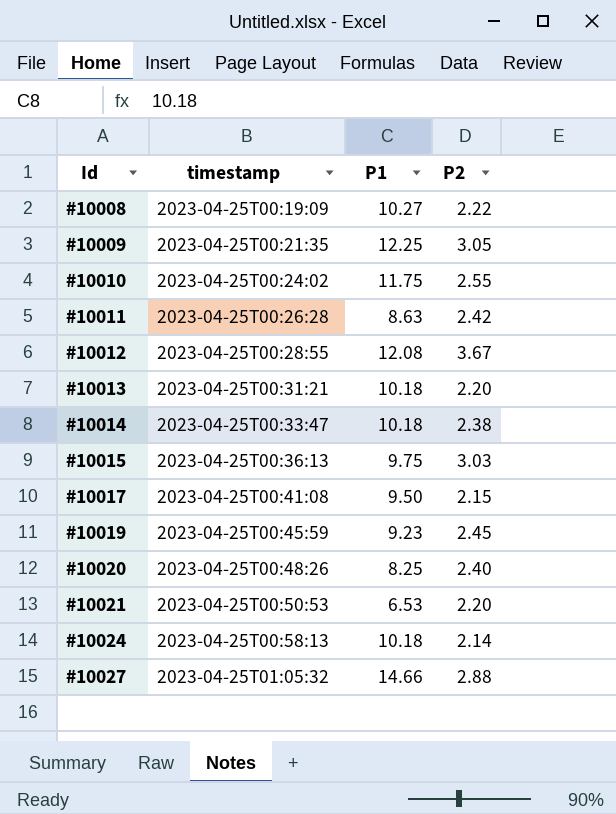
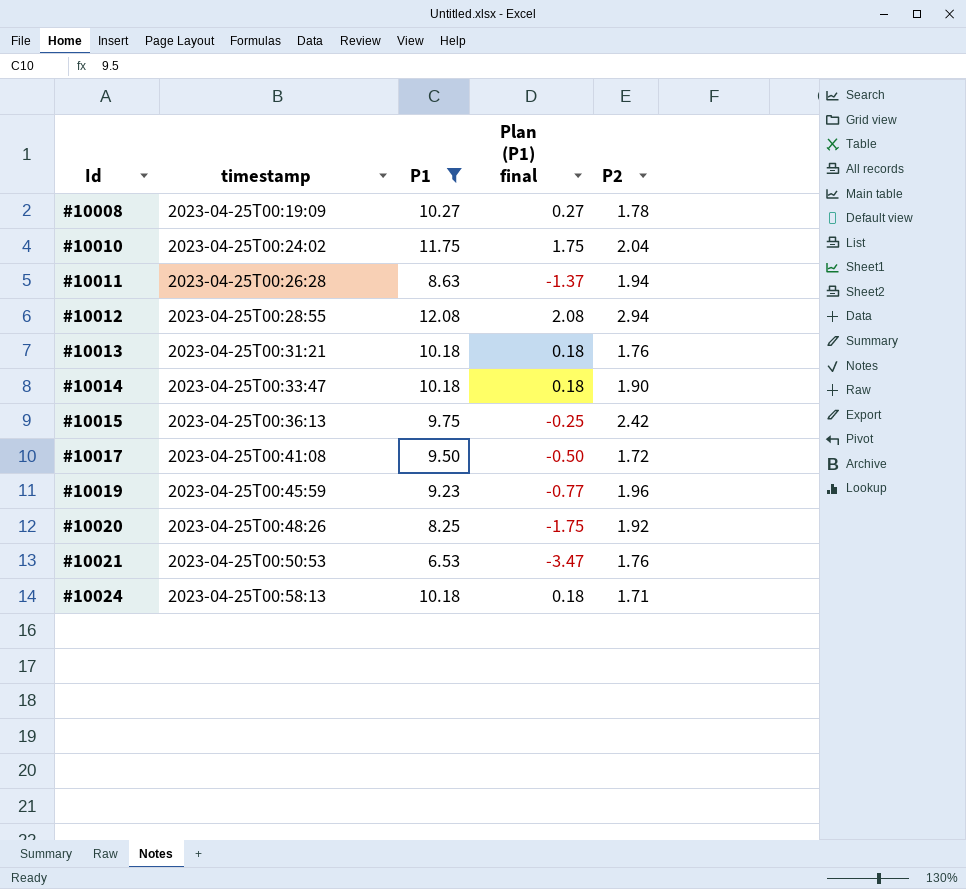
filter: none -> P1 <= 12.08
column Plan (P1) final | formula: none -> [P1] - 10
#10008 | P2: 2.22 -> 1.78
#10010 | P2: 2.55 -> 2.04
#10011 | P2: 2.42 -> 1.94
#10012 | P2: 3.67 -> 2.94
#10013 | P2: 2.20 -> 1.76
#10014 | P2: 2.38 -> 1.90
#10015 | P2: 3.03 -> 2.42
#10017 | P2: 2.15 -> 1.72
#10019 | P2: 2.45 -> 1.96
#10020 | P2: 2.40 -> 1.92
#10021 | P2: 2.20 -> 1.76
#10024 | P2: 2.14 -> 1.71

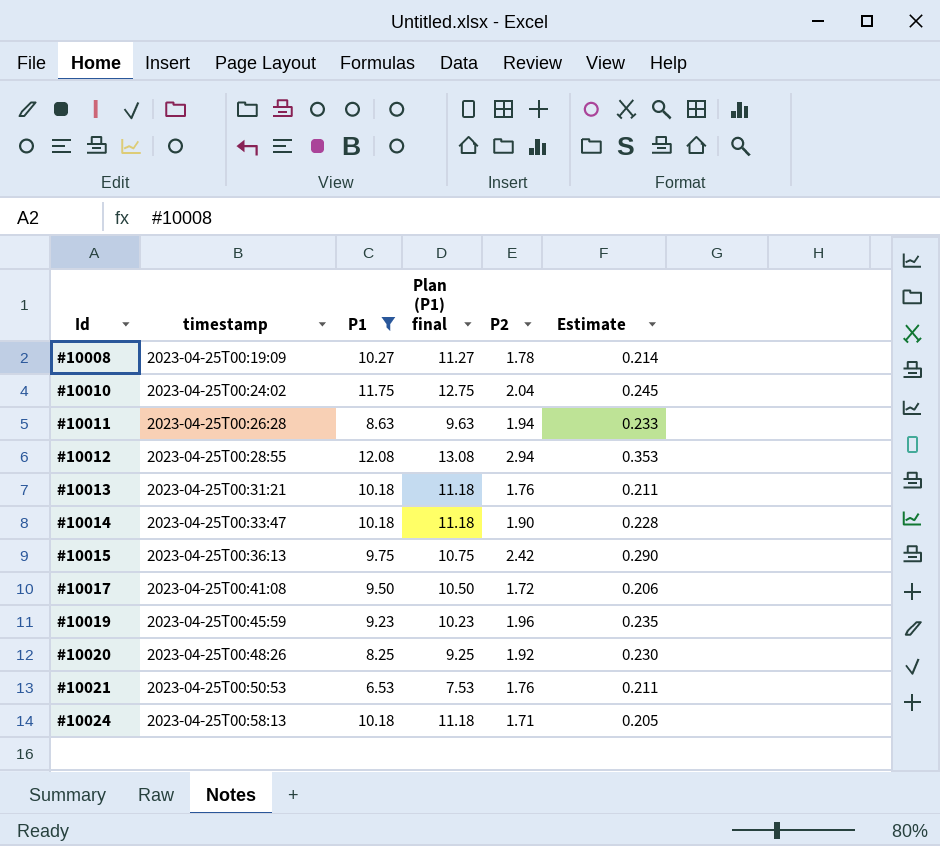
column Plan (P1) final | formula: [P1] - 10 -> [P1] + 1
column Estimate | formula: none -> [P2] * 0.12

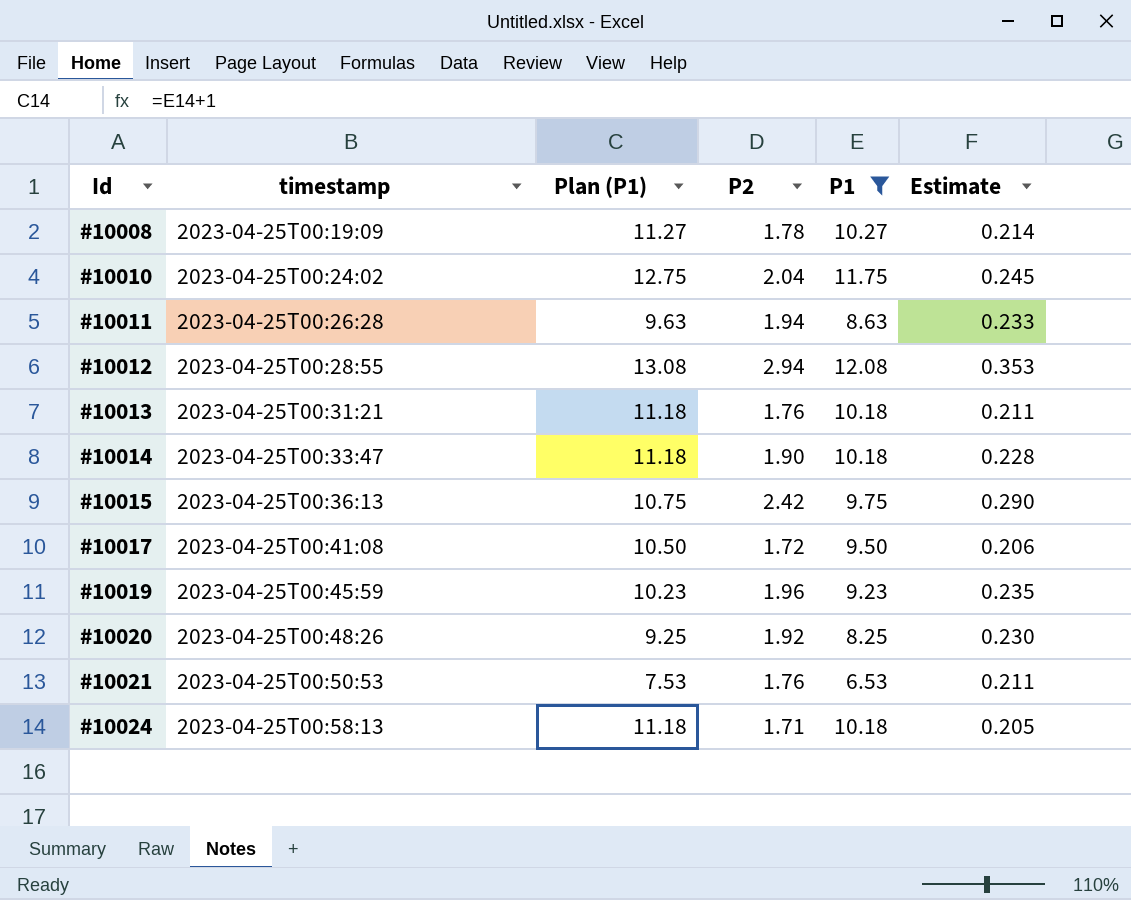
column name: Plan (P1) final -> Plan (P1)
column P1 | position: 3 -> 5

